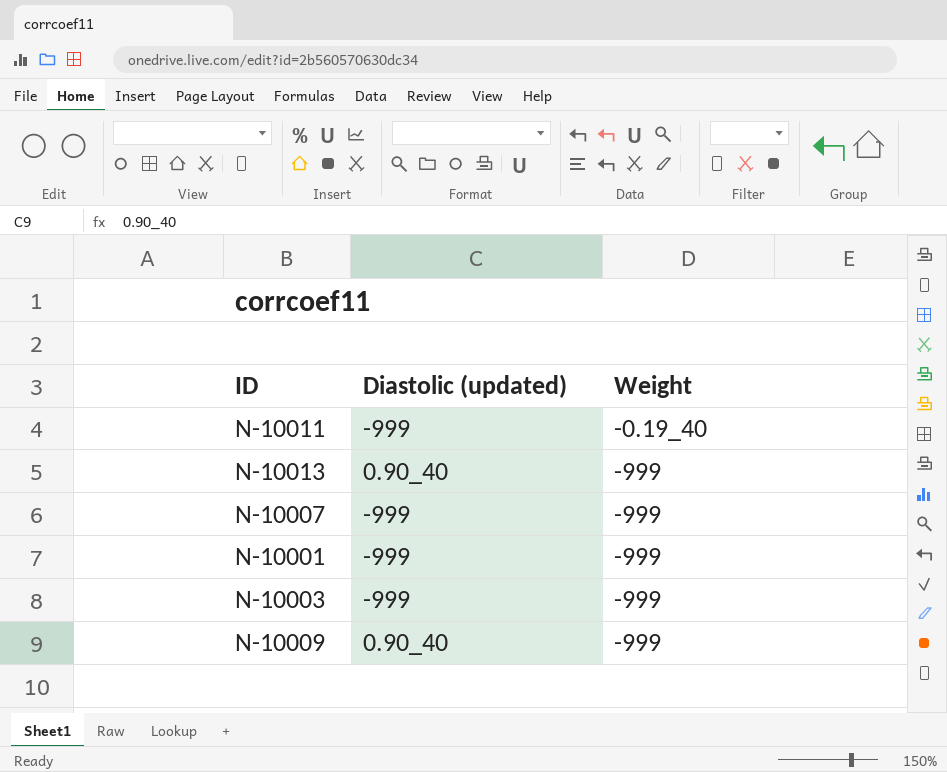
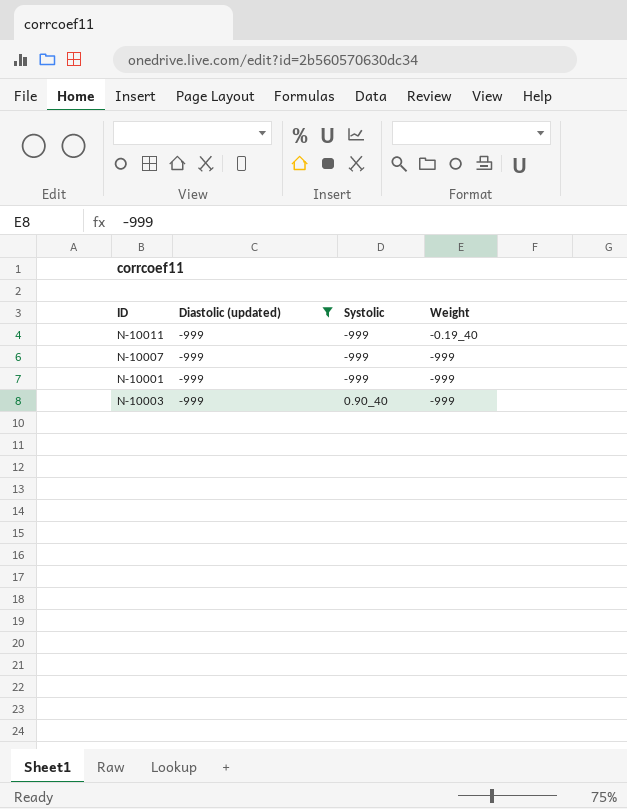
filter: none -> Diastolic (updated) = -999
column Systolic | position: none -> 3

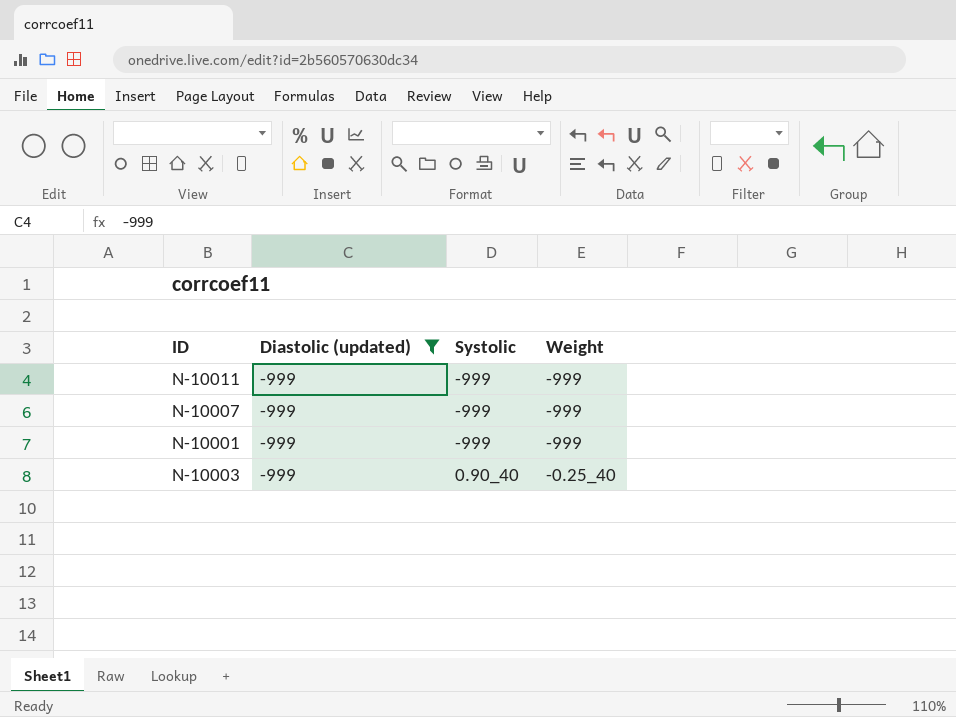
N-10011 | Weight: -0.19_40 -> -999
N-10003 | Weight: -999 -> -0.25_40

